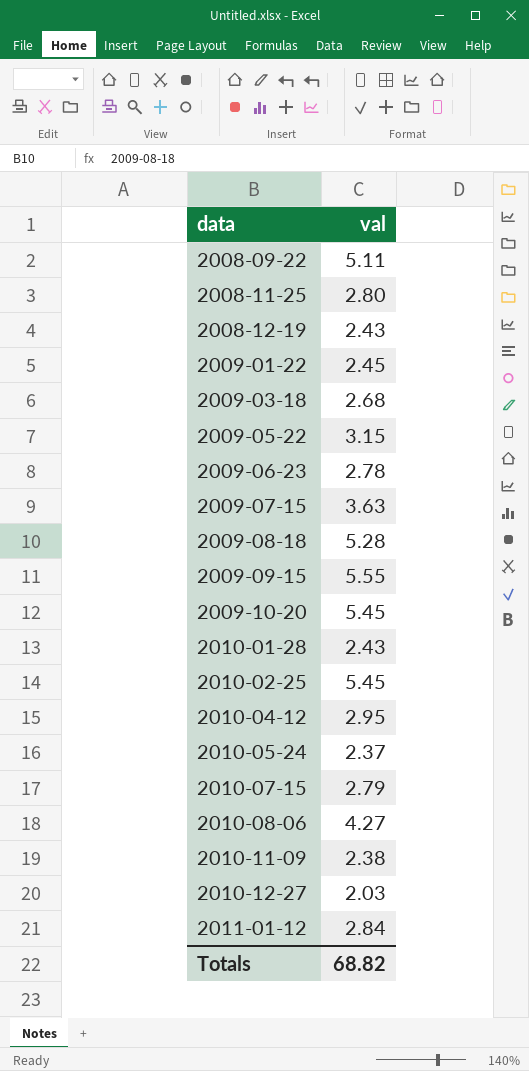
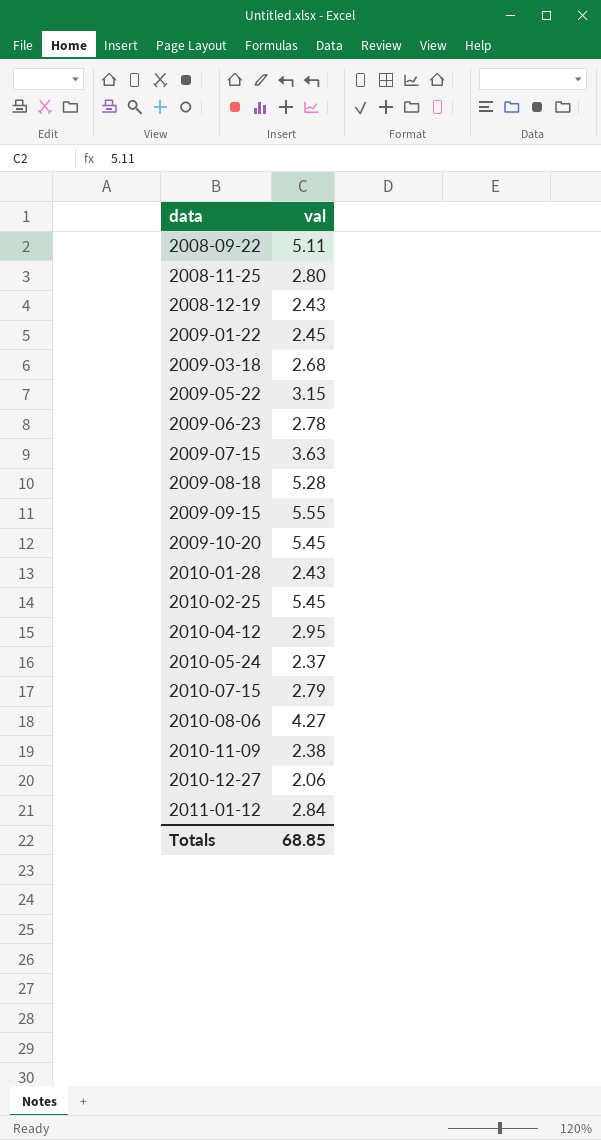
2010-12-27 | val: 2.03 -> 2.06
Totals | val: 68.82 -> 68.85

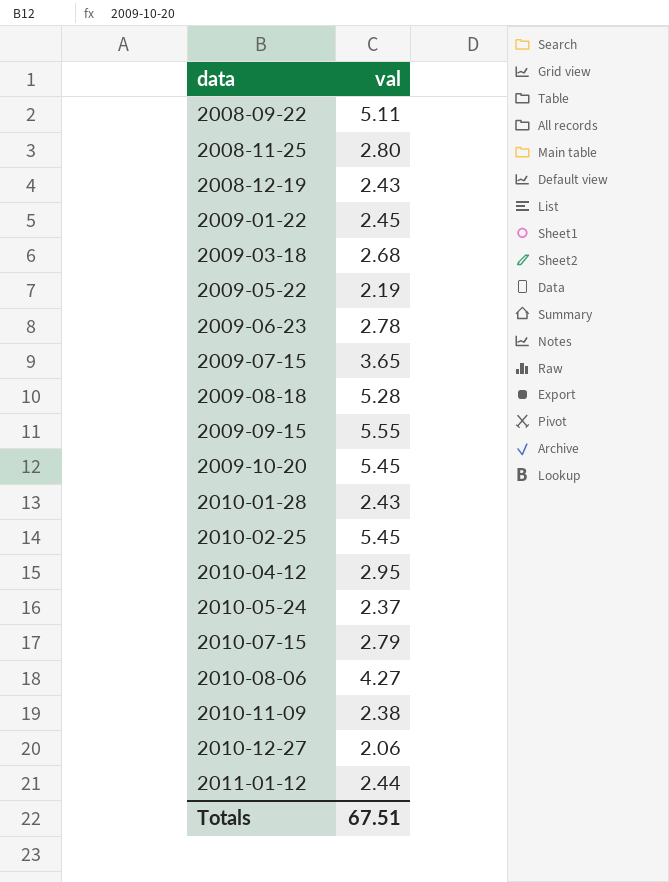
2009-05-22 | val: 3.15 -> 2.19
2009-07-15 | val: 3.63 -> 3.65
2011-01-12 | val: 2.84 -> 2.44
Totals | val: 68.85 -> 67.51

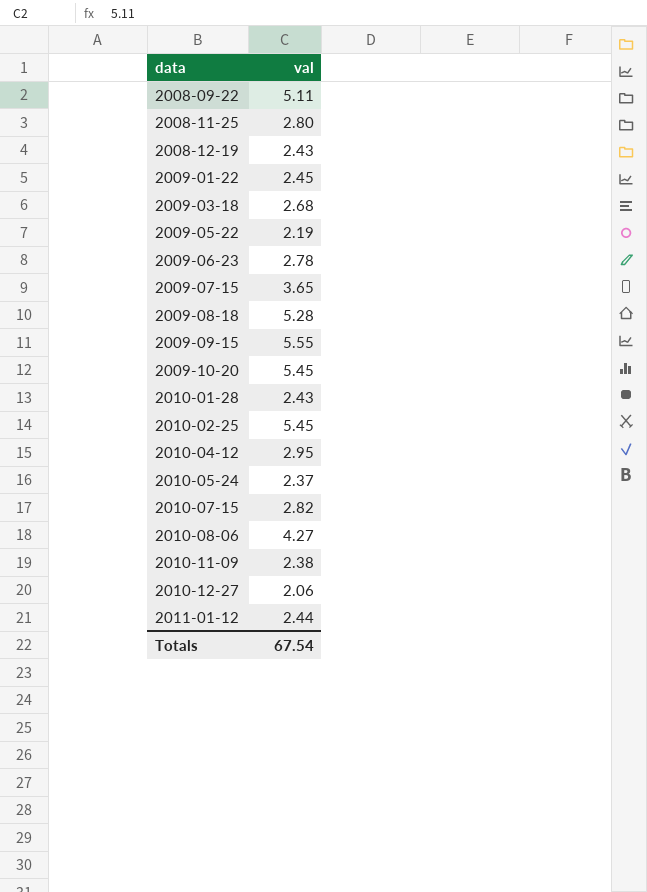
2010-07-15 | val: 2.79 -> 2.82
Totals | val: 67.51 -> 67.54

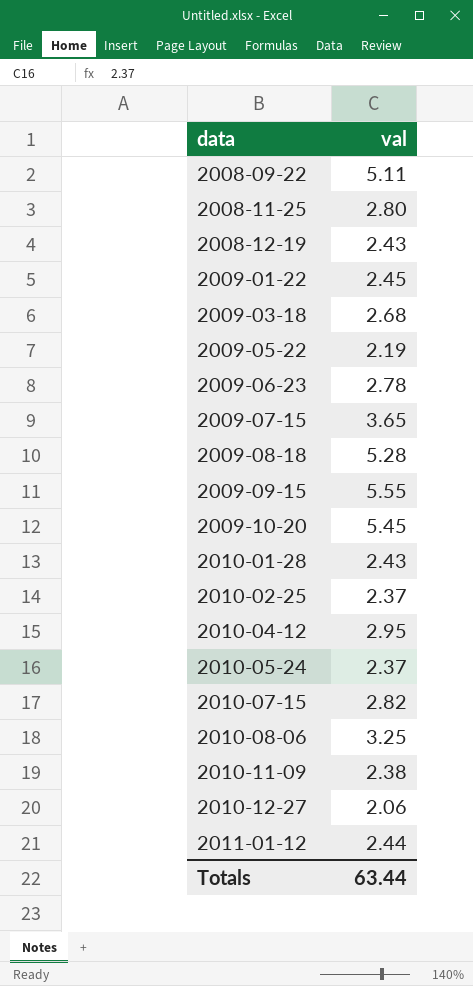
2010-02-25 | val: 5.45 -> 2.37
2010-08-06 | val: 4.27 -> 3.25
Totals | val: 67.54 -> 63.44

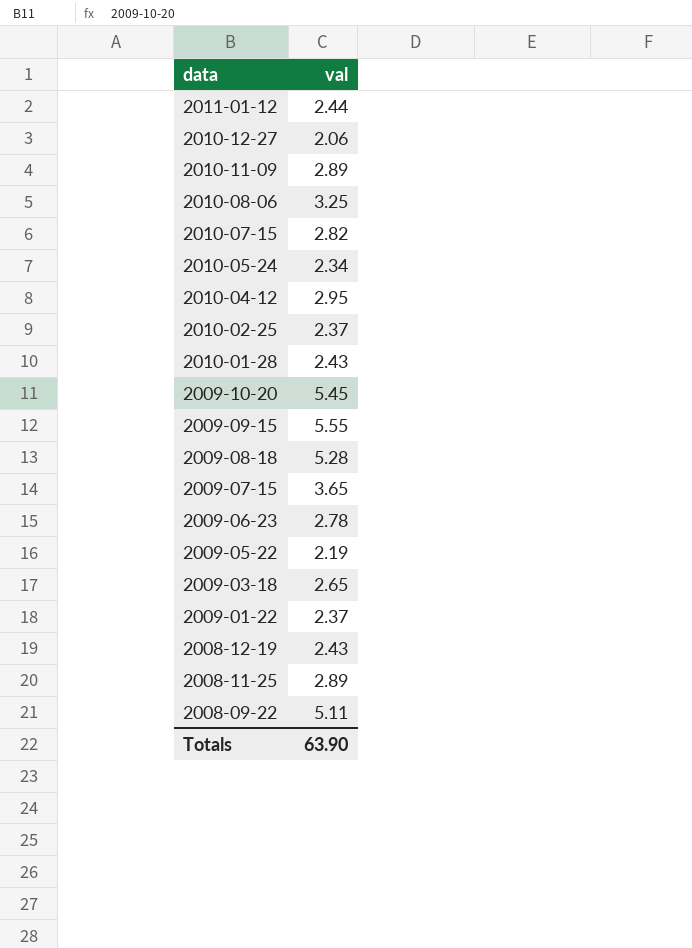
row order: data ascending -> data descending
2010-11-09 | val: 2.38 -> 2.89
2010-05-24 | val: 2.37 -> 2.34
2009-03-18 | val: 2.68 -> 2.65
2009-01-22 | val: 2.45 -> 2.37
2008-11-25 | val: 2.80 -> 2.89
Totals | val: 63.44 -> 63.90

